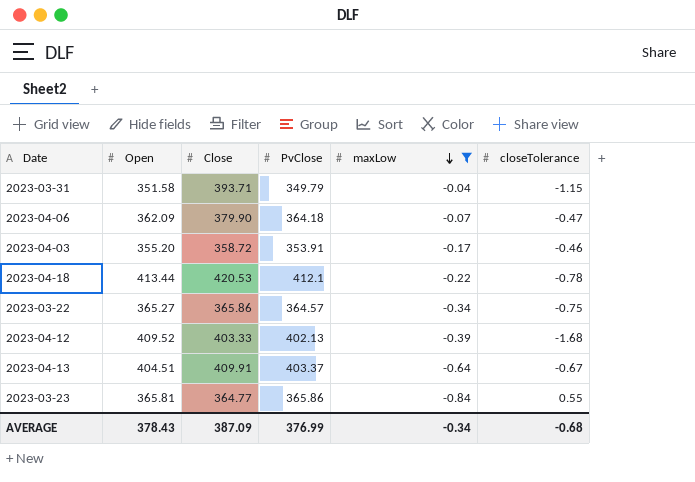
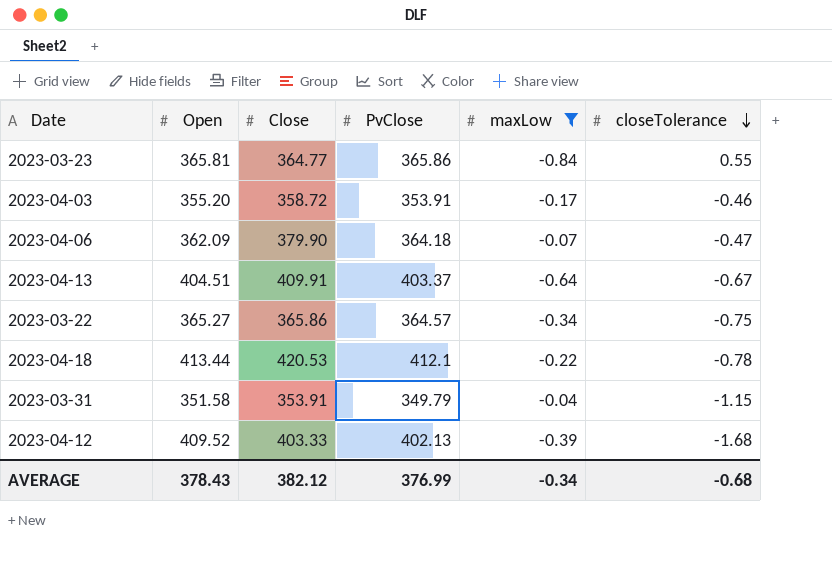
row order: maxLow descending -> closeTolerance descending
2023-03-31 | Close: 393.71 -> 353.91
AVERAGE | Close: 387.09 -> 382.12

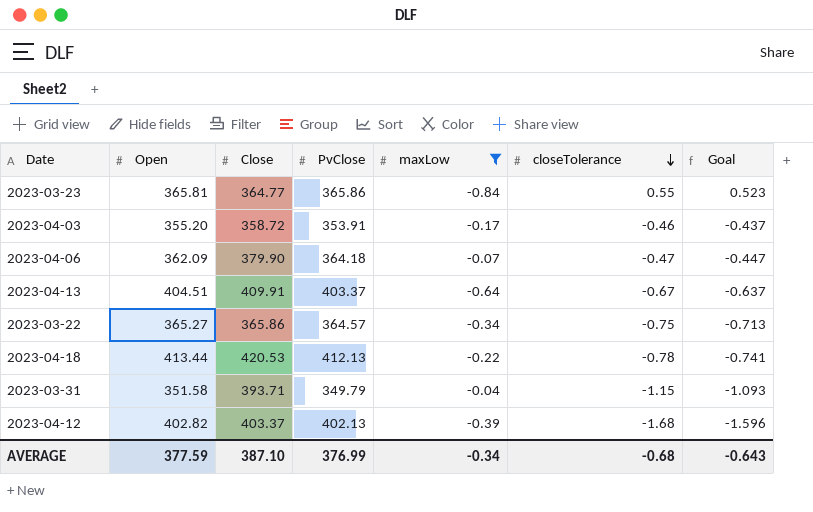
column Goal | formula: none -> [closeTolerance] * 0.95
2023-04-18 | PvClose: 412.1 -> 412.13
2023-03-31 | Close: 353.91 -> 393.71
2023-04-12 | Open: 409.52 -> 402.82
2023-04-12 | Close: 403.33 -> 403.37
AVERAGE | Open: 378.43 -> 377.59
AVERAGE | Close: 382.12 -> 387.10

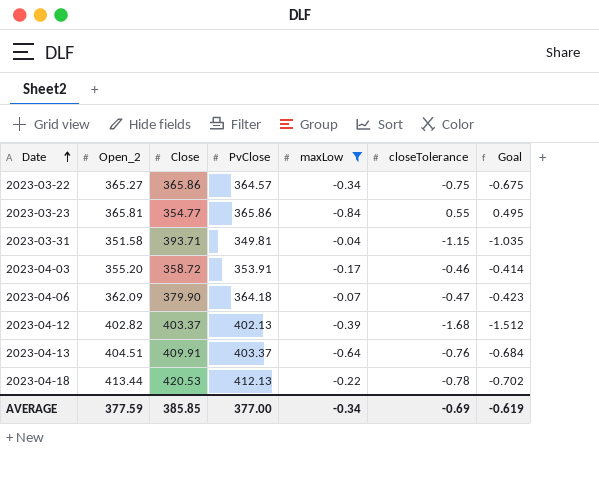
row order: closeTolerance descending -> Date ascending
column name: Open -> Open_2
column Goal | formula: [closeTolerance] * 0.95 -> [closeTolerance] * 0.9
2023-03-23 | Close: 364.77 -> 354.77
2023-03-31 | PvClose: 349.79 -> 349.81
2023-04-13 | closeTolerance: -0.67 -> -0.76
AVERAGE | Close: 387.10 -> 385.85
AVERAGE | PvClose: 376.99 -> 377.00
AVERAGE | closeTolerance: -0.68 -> -0.69
AVERAGE | Goal: -0.643 -> -0.619

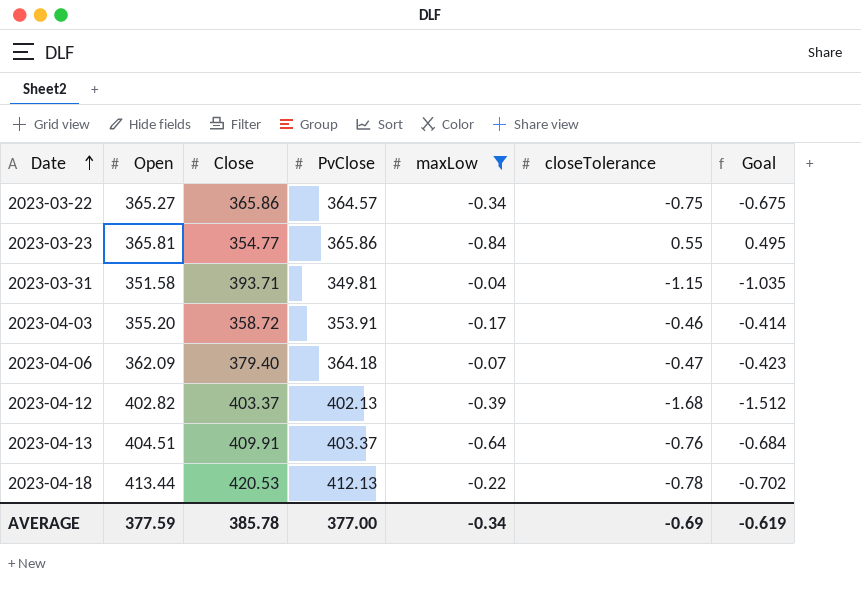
column name: Open_2 -> Open
2023-04-06 | Close: 379.90 -> 379.40
AVERAGE | Close: 385.85 -> 385.78

